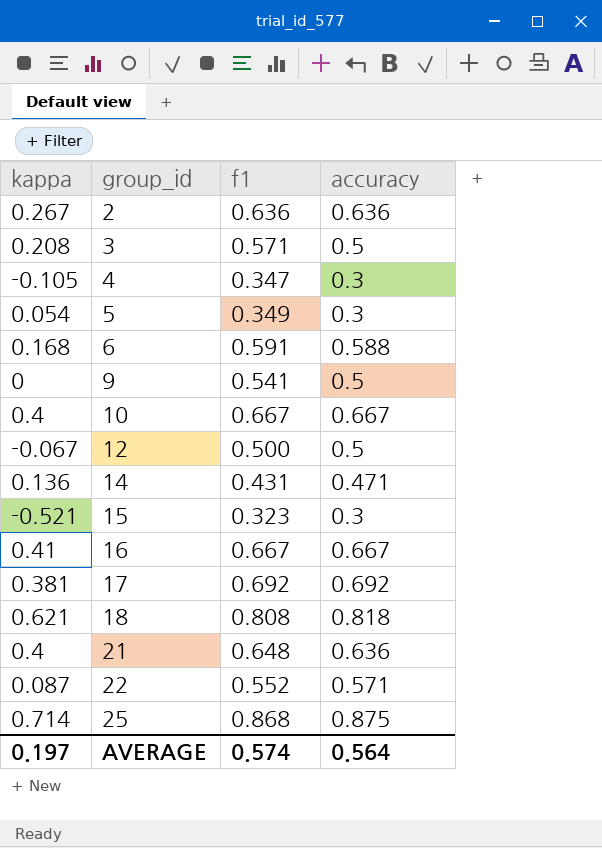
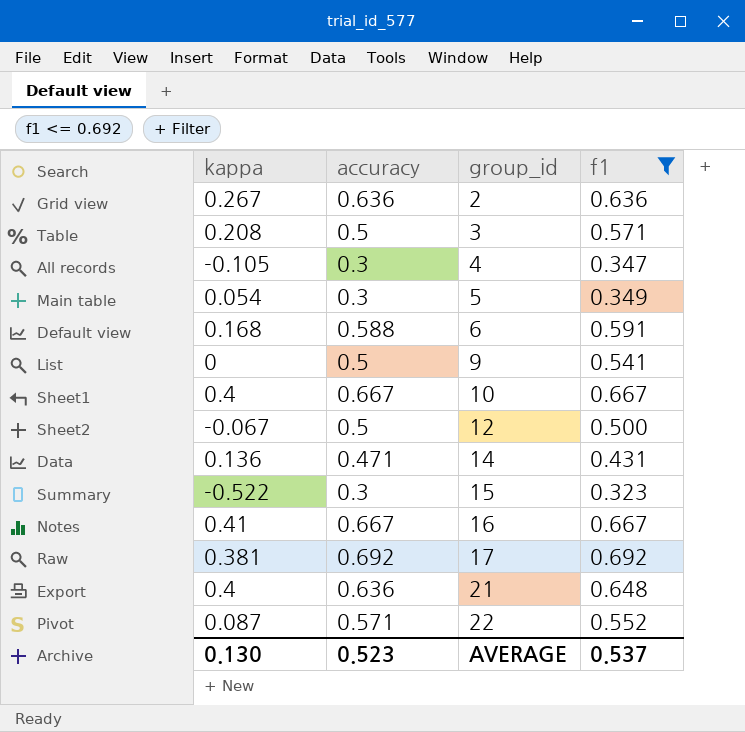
filter: none -> f1 <= 0.692
column accuracy | position: 4 -> 2
15 | kappa: -0.521 -> -0.522
AVERAGE | kappa: 0.197 -> 0.130
AVERAGE | accuracy: 0.564 -> 0.523
AVERAGE | f1: 0.574 -> 0.537

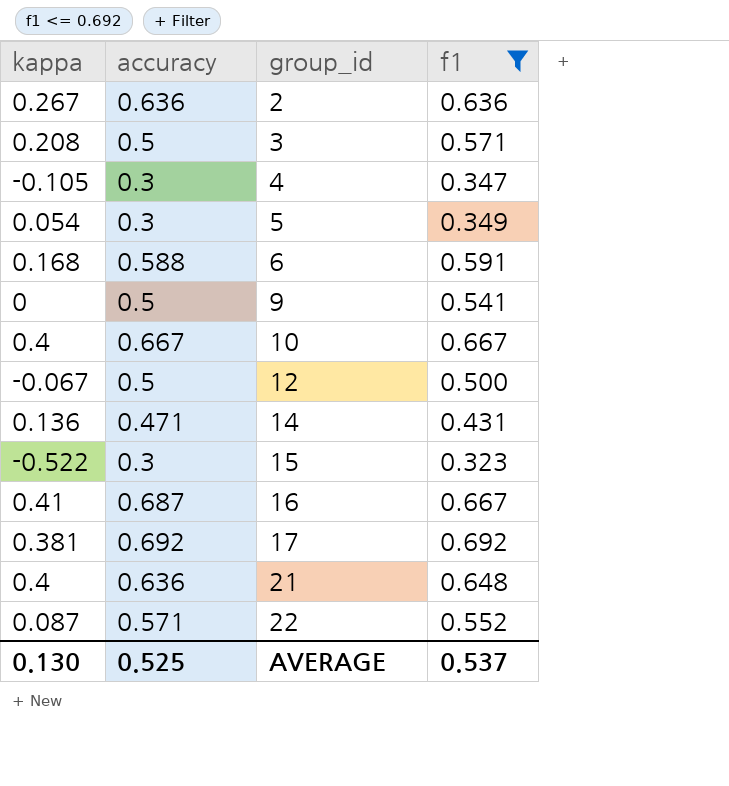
16 | accuracy: 0.667 -> 0.687
AVERAGE | accuracy: 0.523 -> 0.525

